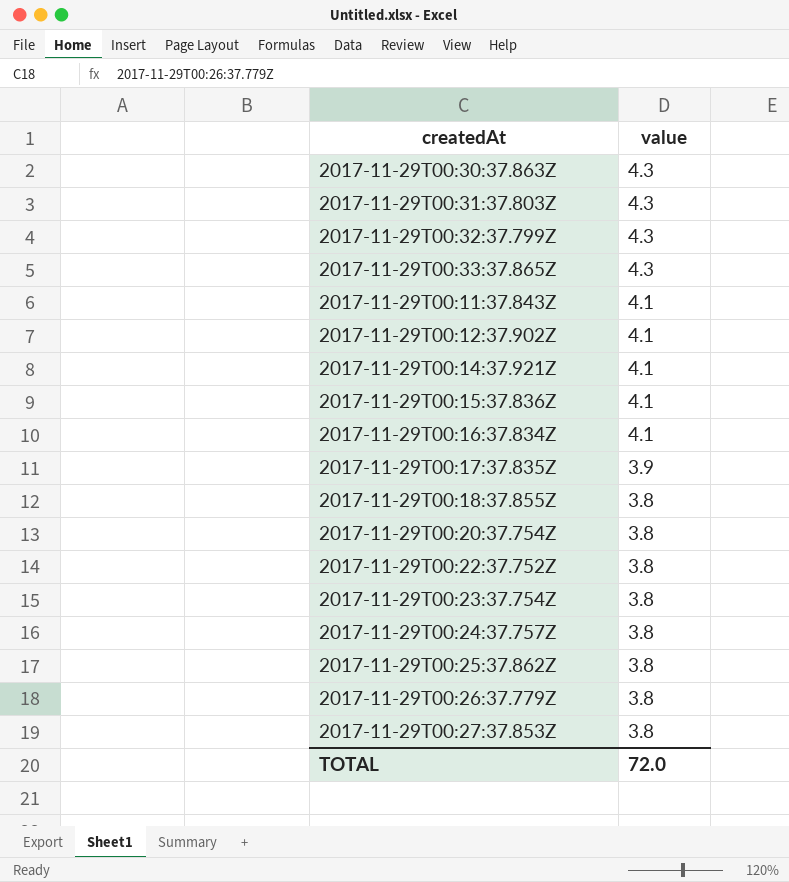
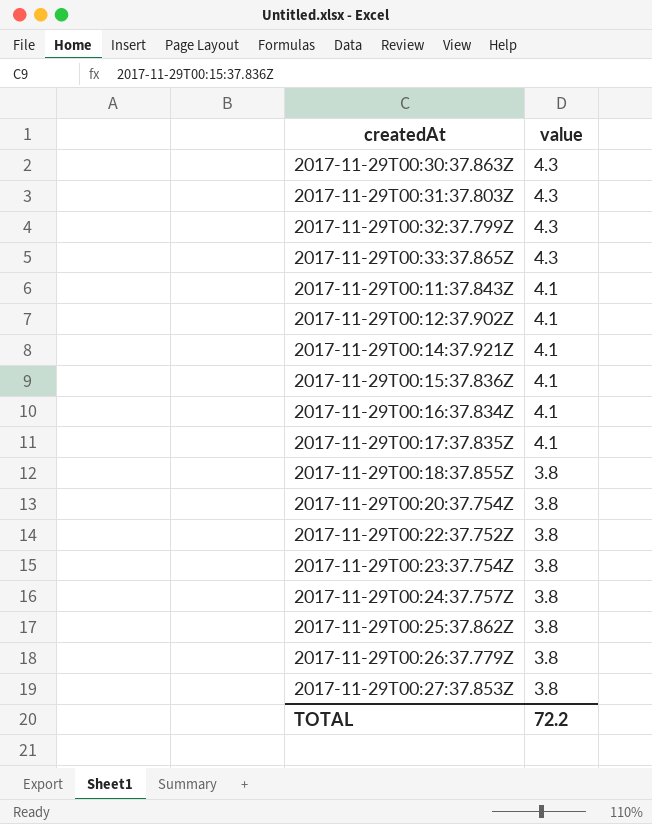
2017-11-29T00:17:37.835Z | value: 3.9 -> 4.1
TOTAL | value: 72.0 -> 72.2

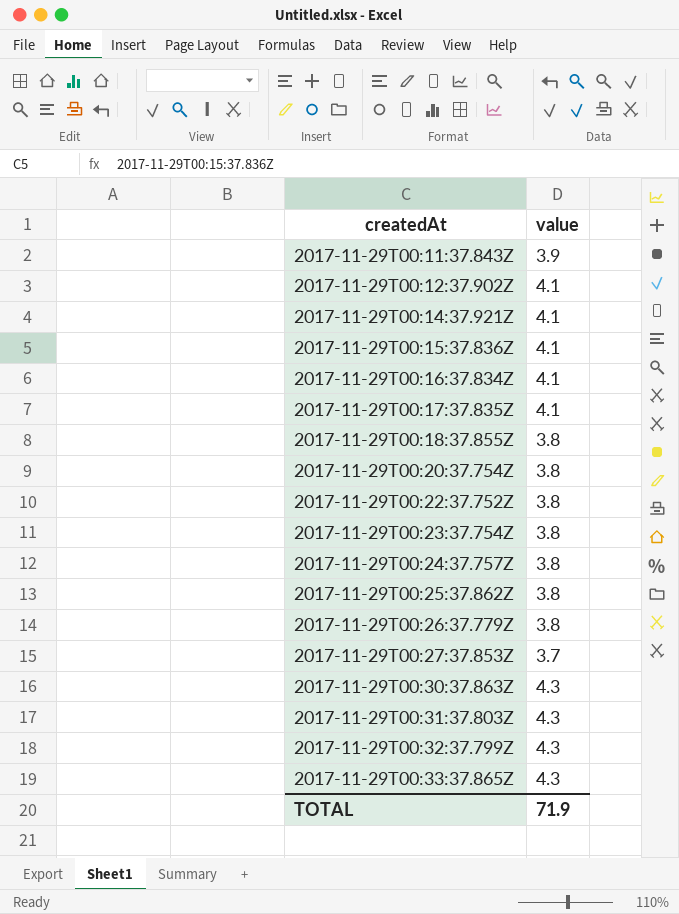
row order: value descending -> createdAt ascending
2017-11-29T00:11:37.843Z | value: 4.1 -> 3.9
2017-11-29T00:27:37.853Z | value: 3.8 -> 3.7
TOTAL | value: 72.2 -> 71.9

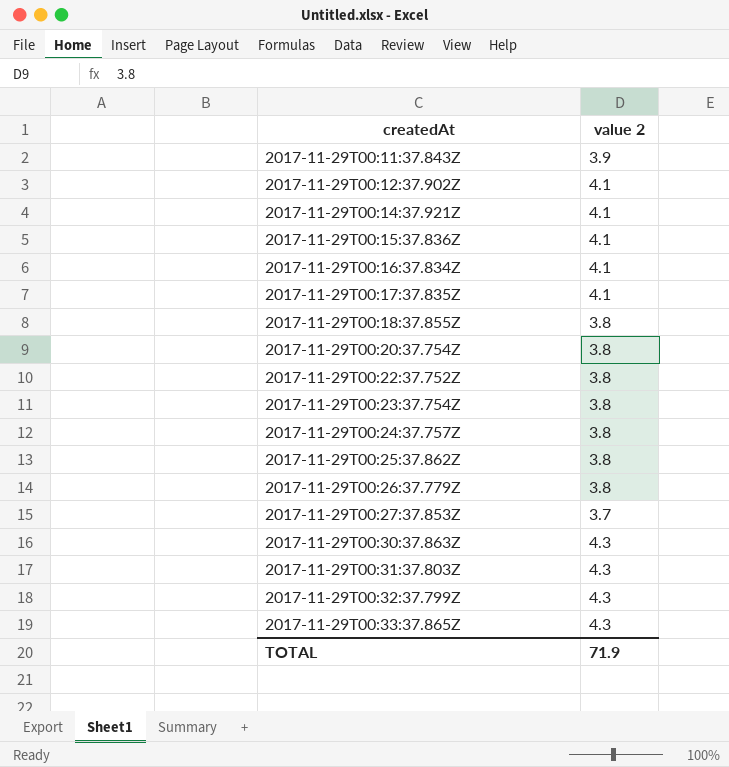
column name: value -> value 2

